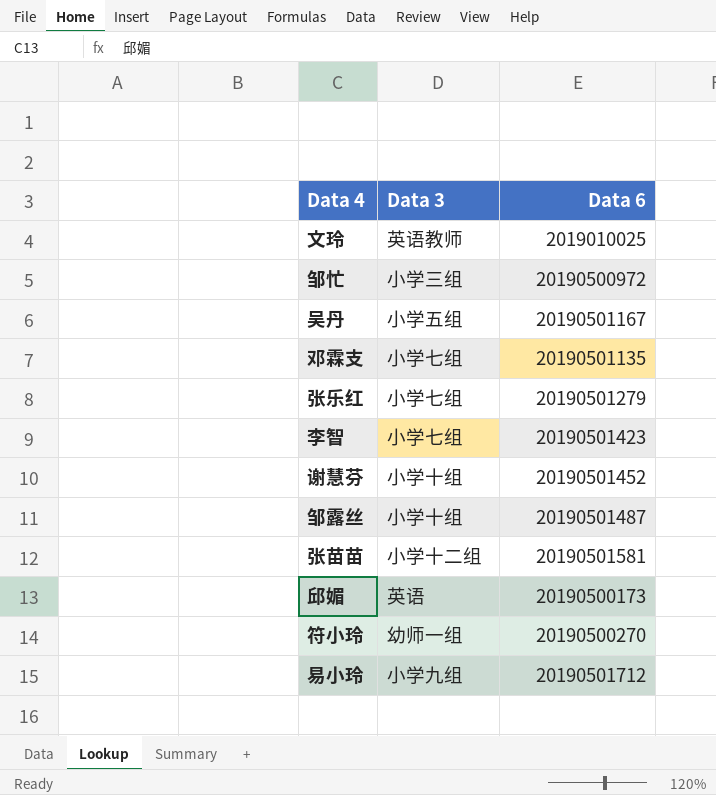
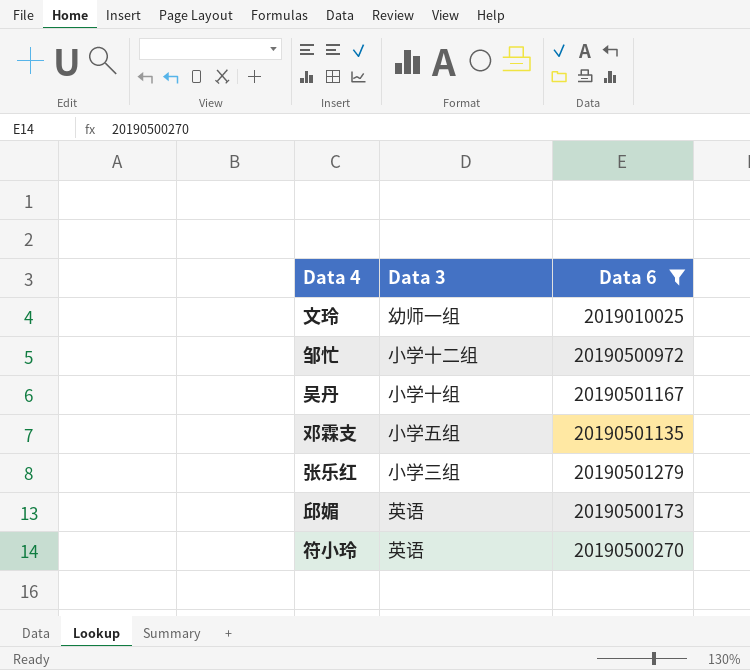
filter: none -> Data 6 <= 20190501279
文玲 | Data 3: 英语教师 -> 幼师一组
邹忙 | Data 3: 小学三组 -> 小学十二组
吴丹 | Data 3: 小学五组 -> 小学十组
邓霖支 | Data 3: 小学七组 -> 小学五组
张乐红 | Data 3: 小学七组 -> 小学三组
符小玲 | Data 3: 幼师一组 -> 英语

